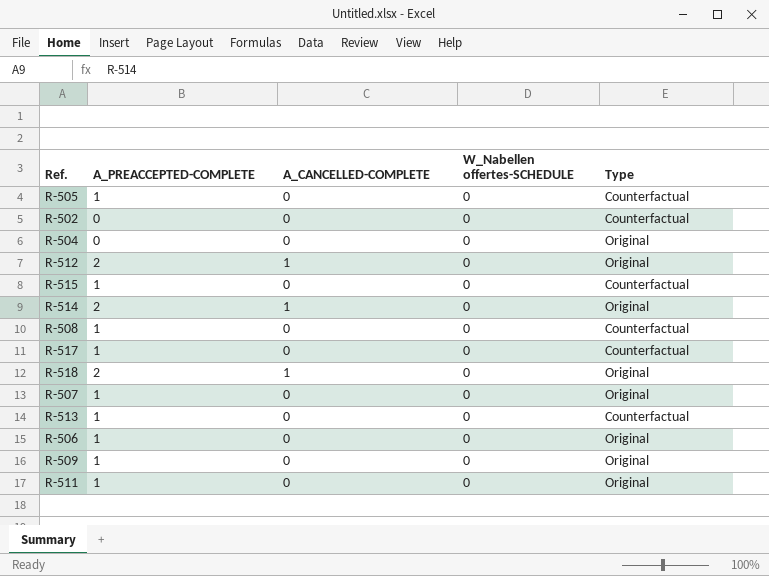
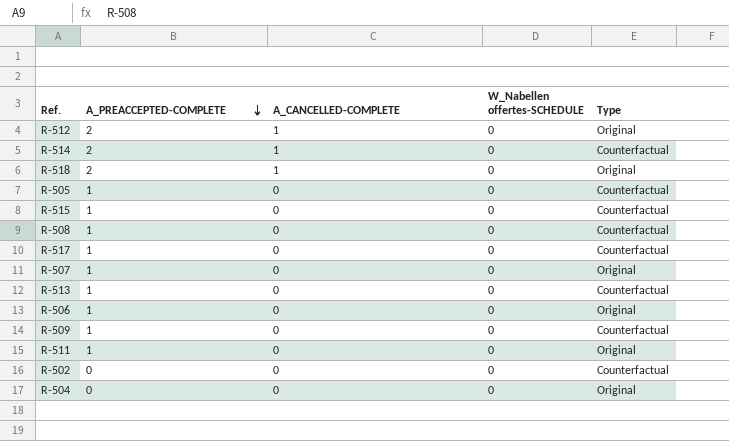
row order: none -> A_PREACCEPTED-COMPLETE descending
R-514 | Type: Original -> Counterfactual
R-509 | Type: Original -> Counterfactual

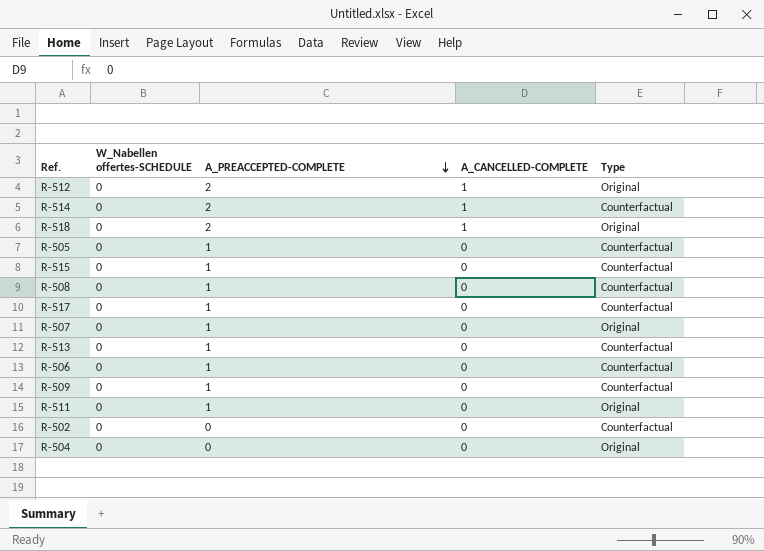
column W_Nabellen offertes-SCHEDULE | position: 4 -> 2
R-506 | Type: Original -> Counterfactual

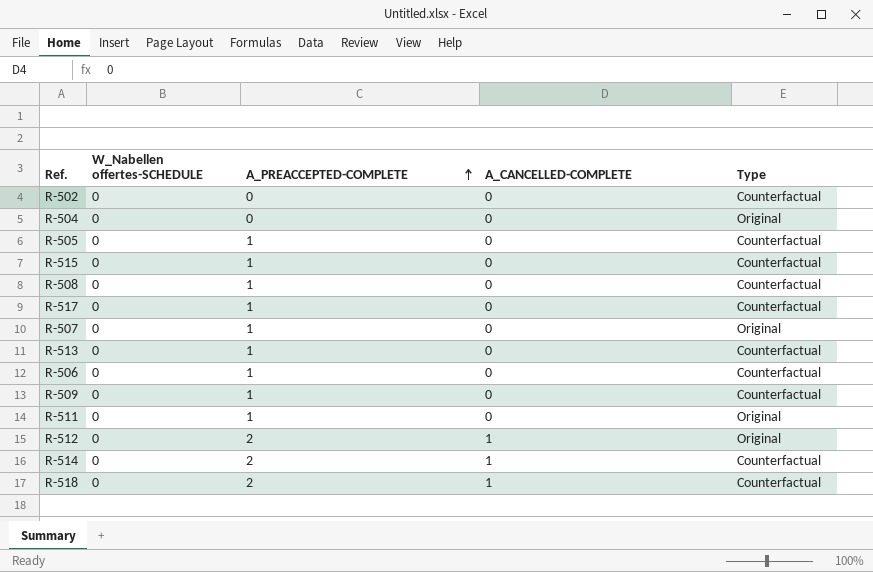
row order: A_PREACCEPTED-COMPLETE descending -> A_PREACCEPTED-COMPLETE ascending
R-518 | Type: Original -> Counterfactual

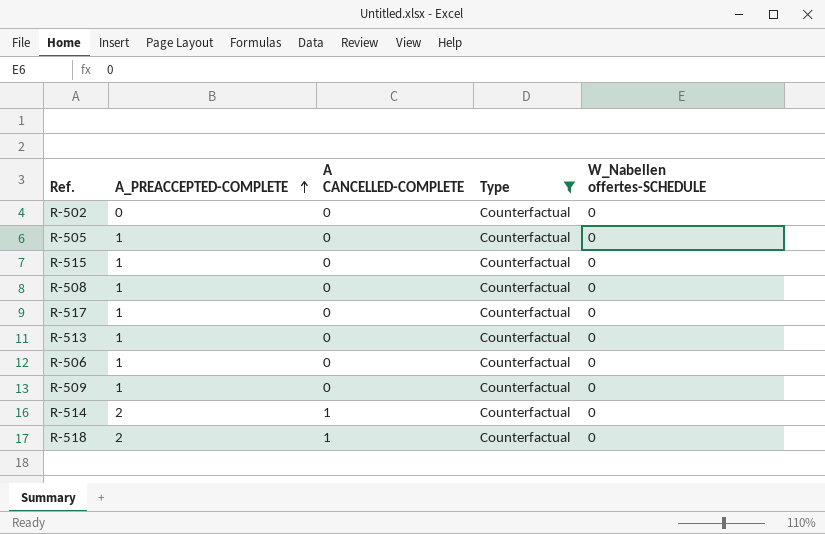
filter: none -> Type = Counterfactual
column name: A_CANCELLED-COMPLETE -> A CANCELLED-COMPLETE
column W_Nabellen offertes-SCHEDULE | position: 2 -> 5

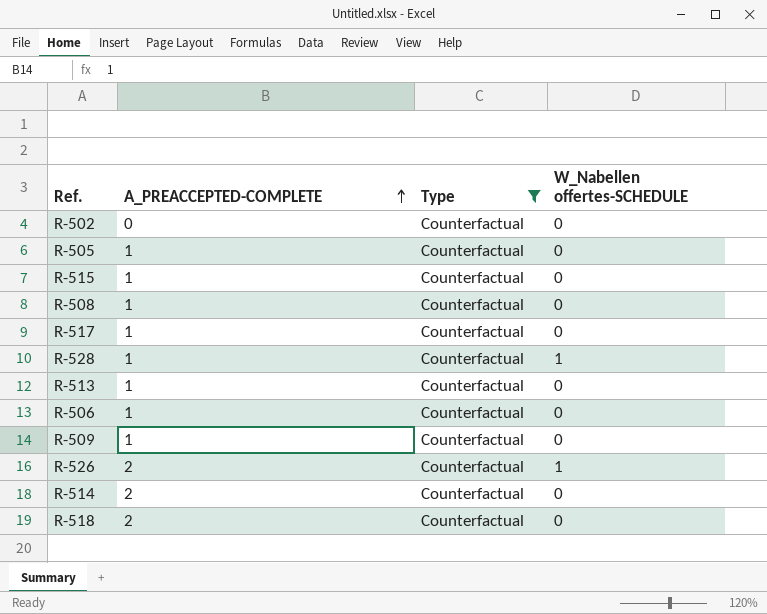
column A CANCELLED-COMPLETE | position: 3 -> none
row R-528: none -> 1 | Counterfactual | 1
row R-526: none -> 2 | Counterfactual | 1

